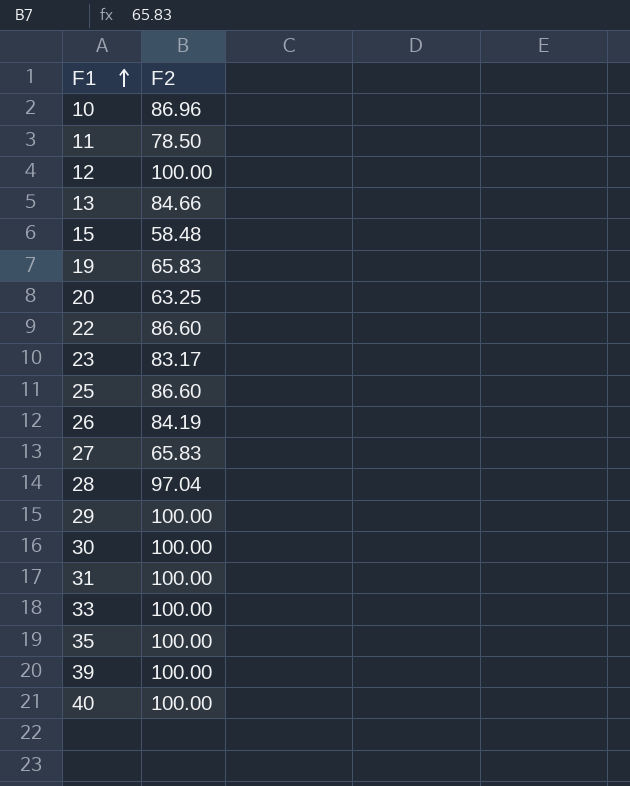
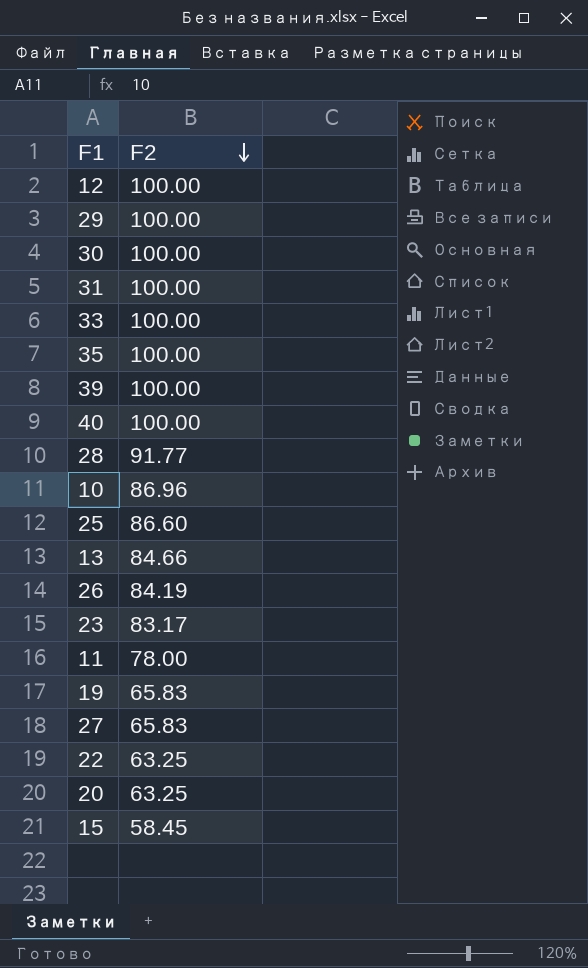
row order: F1 ascending -> F2 descending
28 | F2: 97.04 -> 91.77
11 | F2: 78.50 -> 78.00
22 | F2: 86.60 -> 63.25
15 | F2: 58.48 -> 58.45

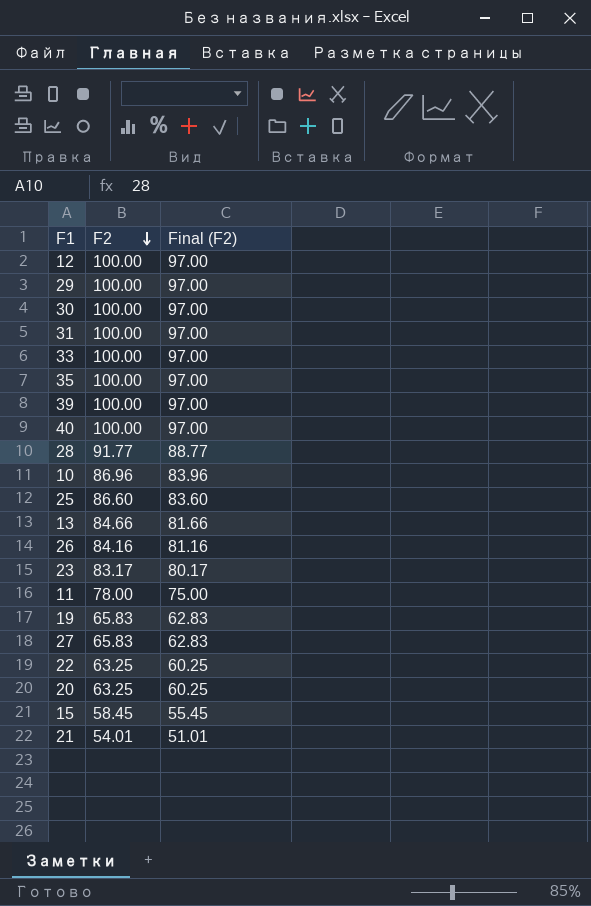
column Final (F2) | formula: none -> [F2] - 3
26 | F2: 84.19 -> 84.16
row 21: none -> 54.01 | 51.01

